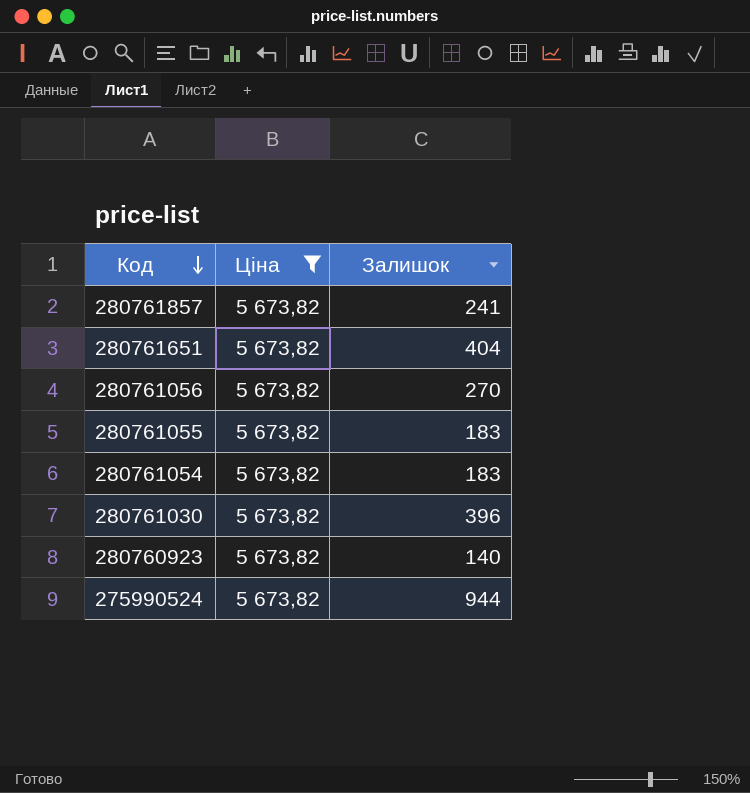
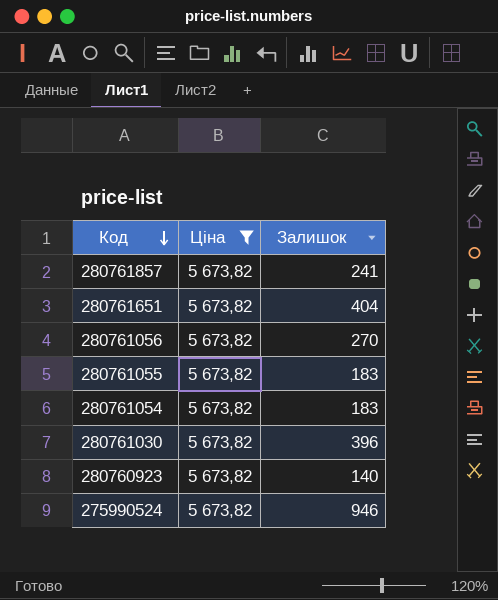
275990524 | Залишок: 944 -> 946

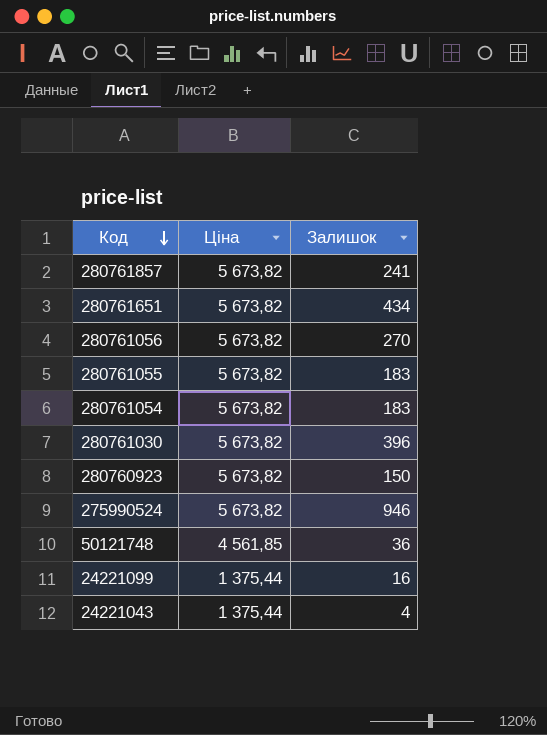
filter: Ціна = 5 673,82 -> none
280761651 | Залишок: 404 -> 434
280760923 | Залишок: 140 -> 150

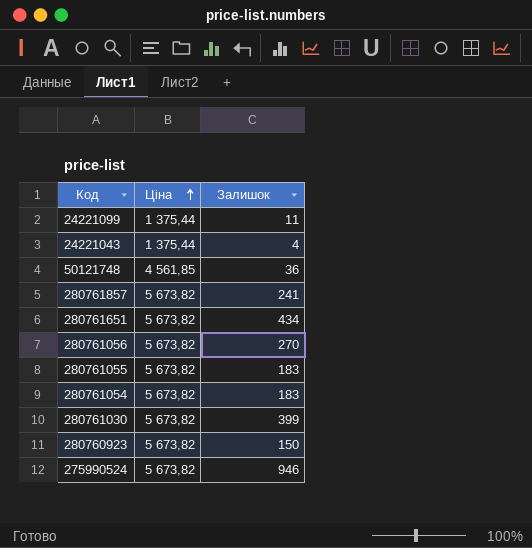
row order: Код descending -> Ціна ascending
24221099 | Залишок: 16 -> 11
280761030 | Залишок: 396 -> 399

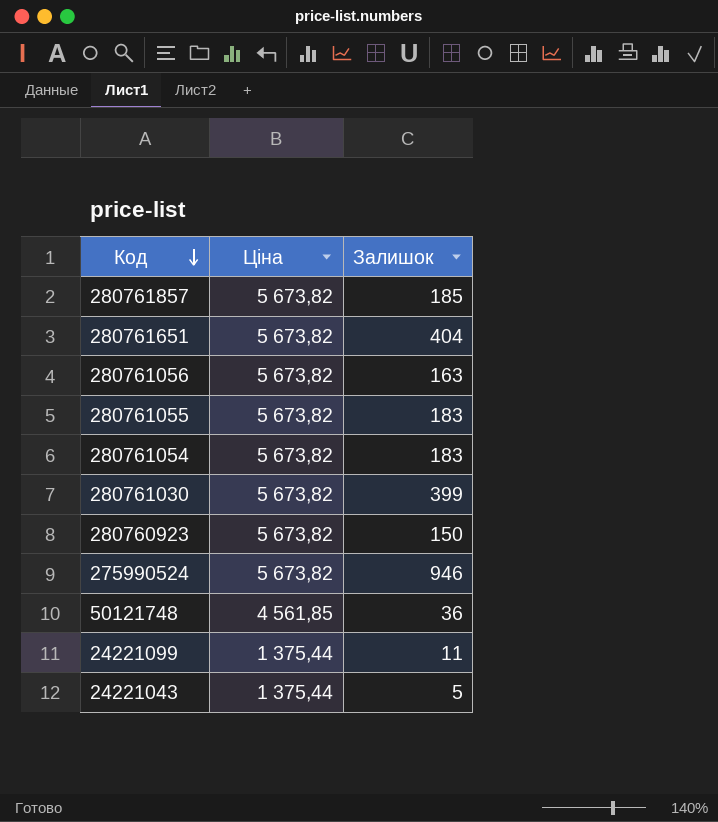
row order: Ціна ascending -> Код descending
280761857 | Залишок: 241 -> 185
280761651 | Залишок: 434 -> 404
280761056 | Залишок: 270 -> 163
24221043 | Залишок: 4 -> 5

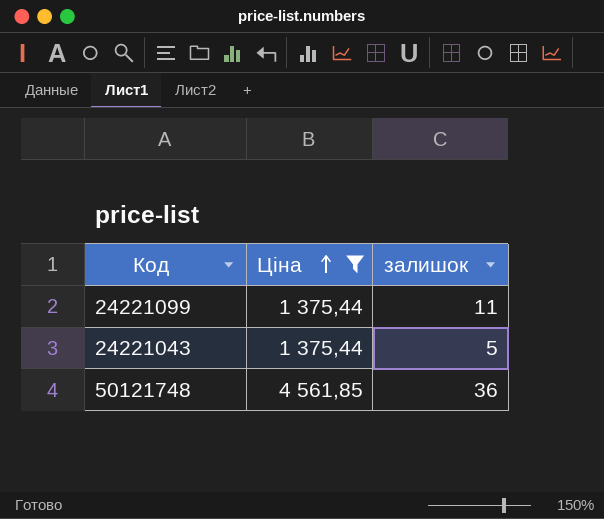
filter: none -> Ціна != 5 673,82
row order: Код descending -> Ціна ascending
column name: Залишок -> залишок

